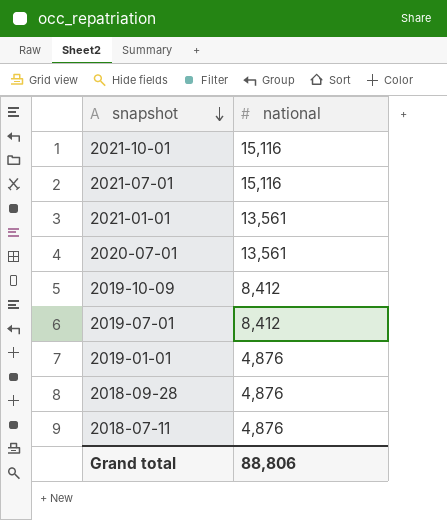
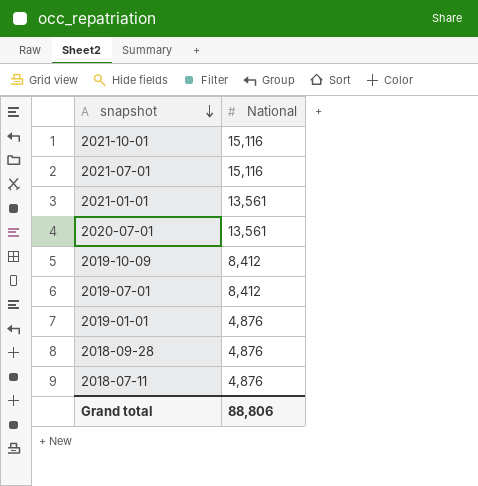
column name: national -> National

